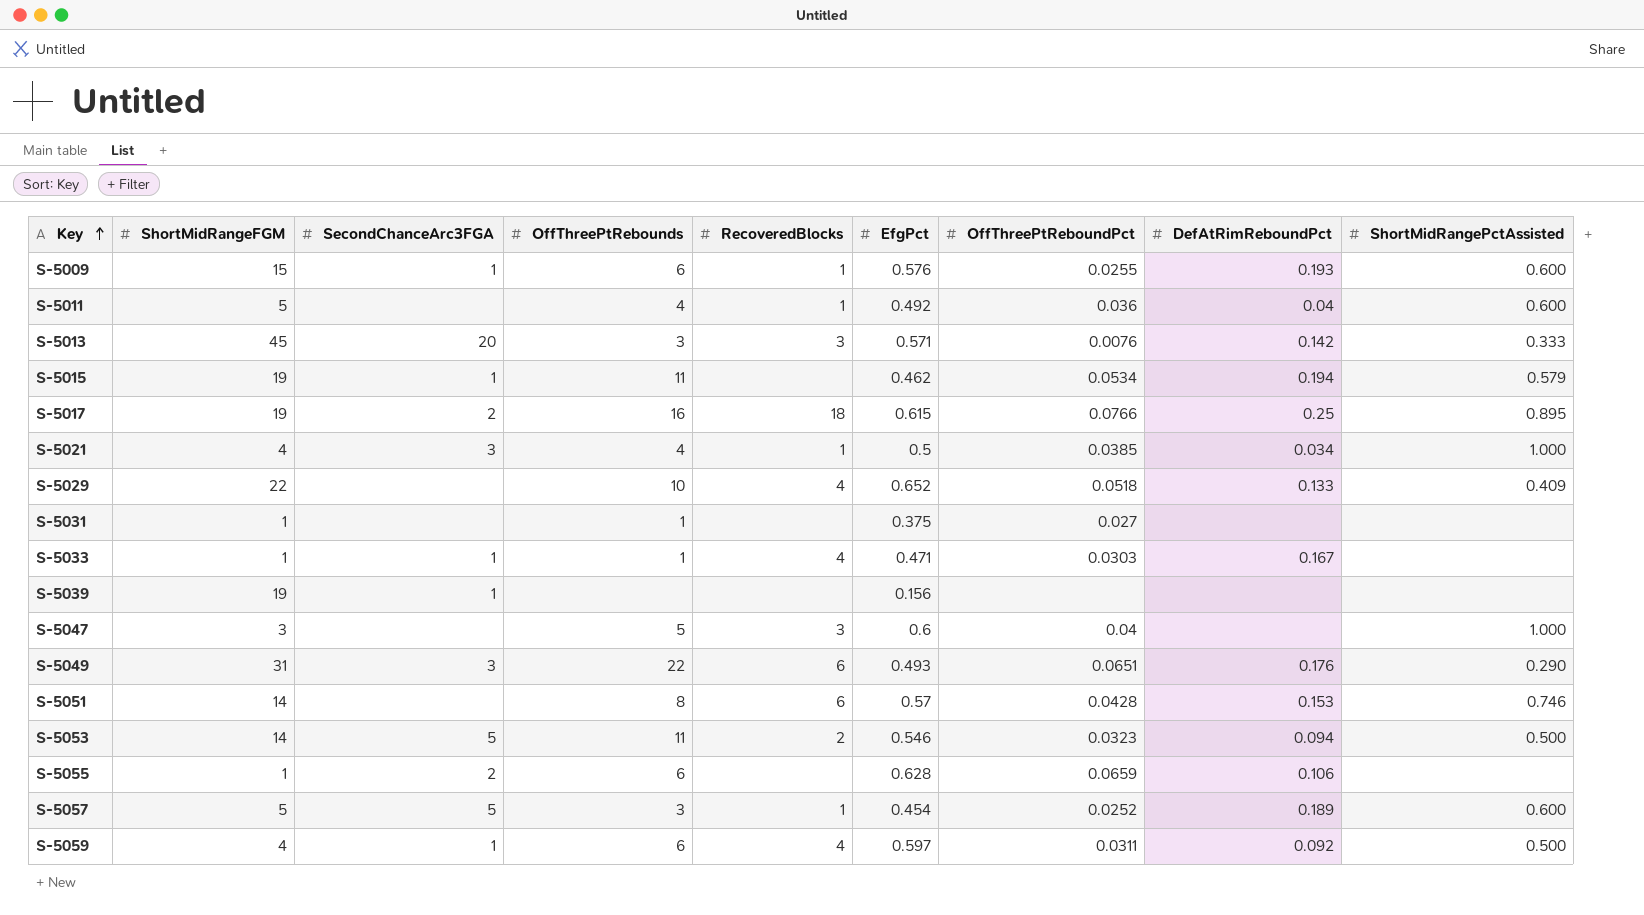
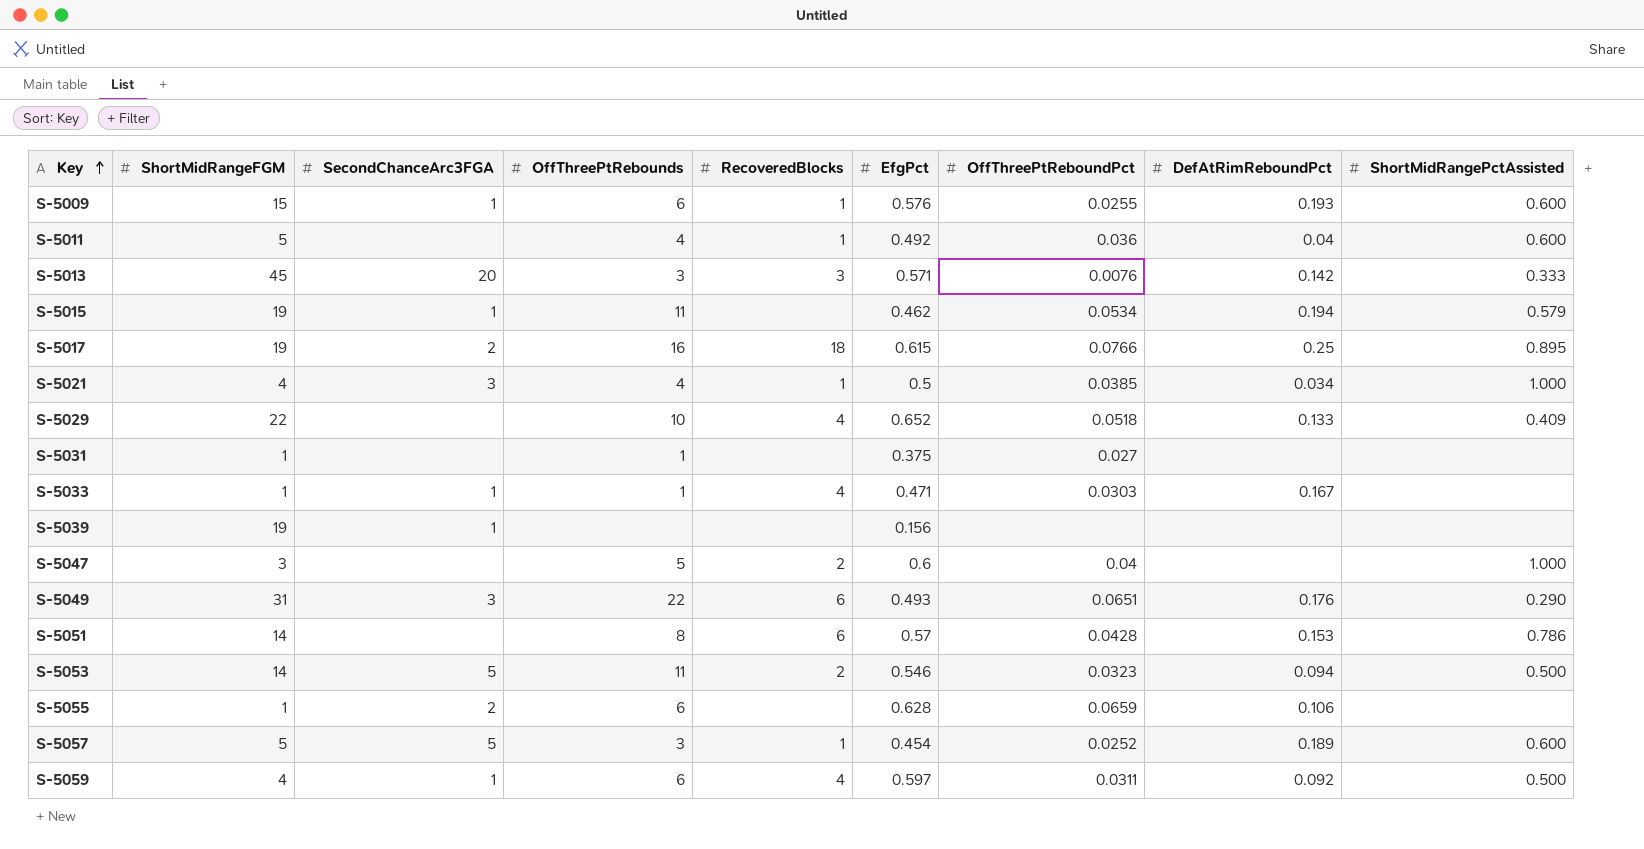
S-5047 | RecoveredBlocks: 3 -> 2
S-5051 | ShortMidRangePctAssisted: 0.746 -> 0.786

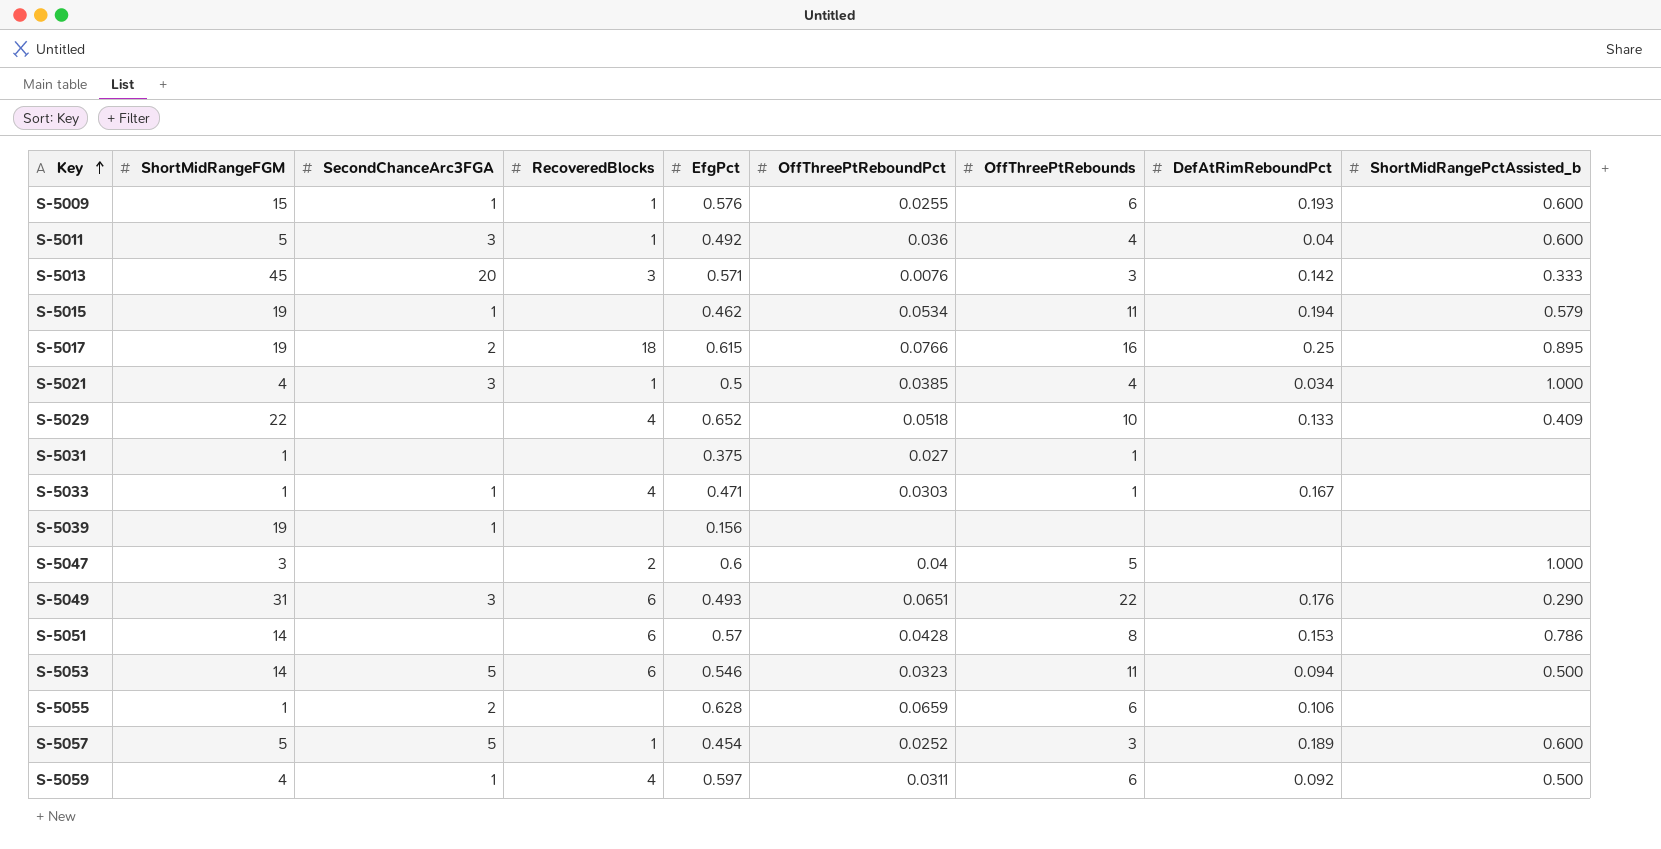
column OffThreePtRebounds | position: 4 -> 7
column name: ShortMidRangePctAssisted -> ShortMidRangePctAssisted_b
S-5011 | SecondChanceArc3FGA: none -> 3
S-5053 | RecoveredBlocks: 2 -> 6

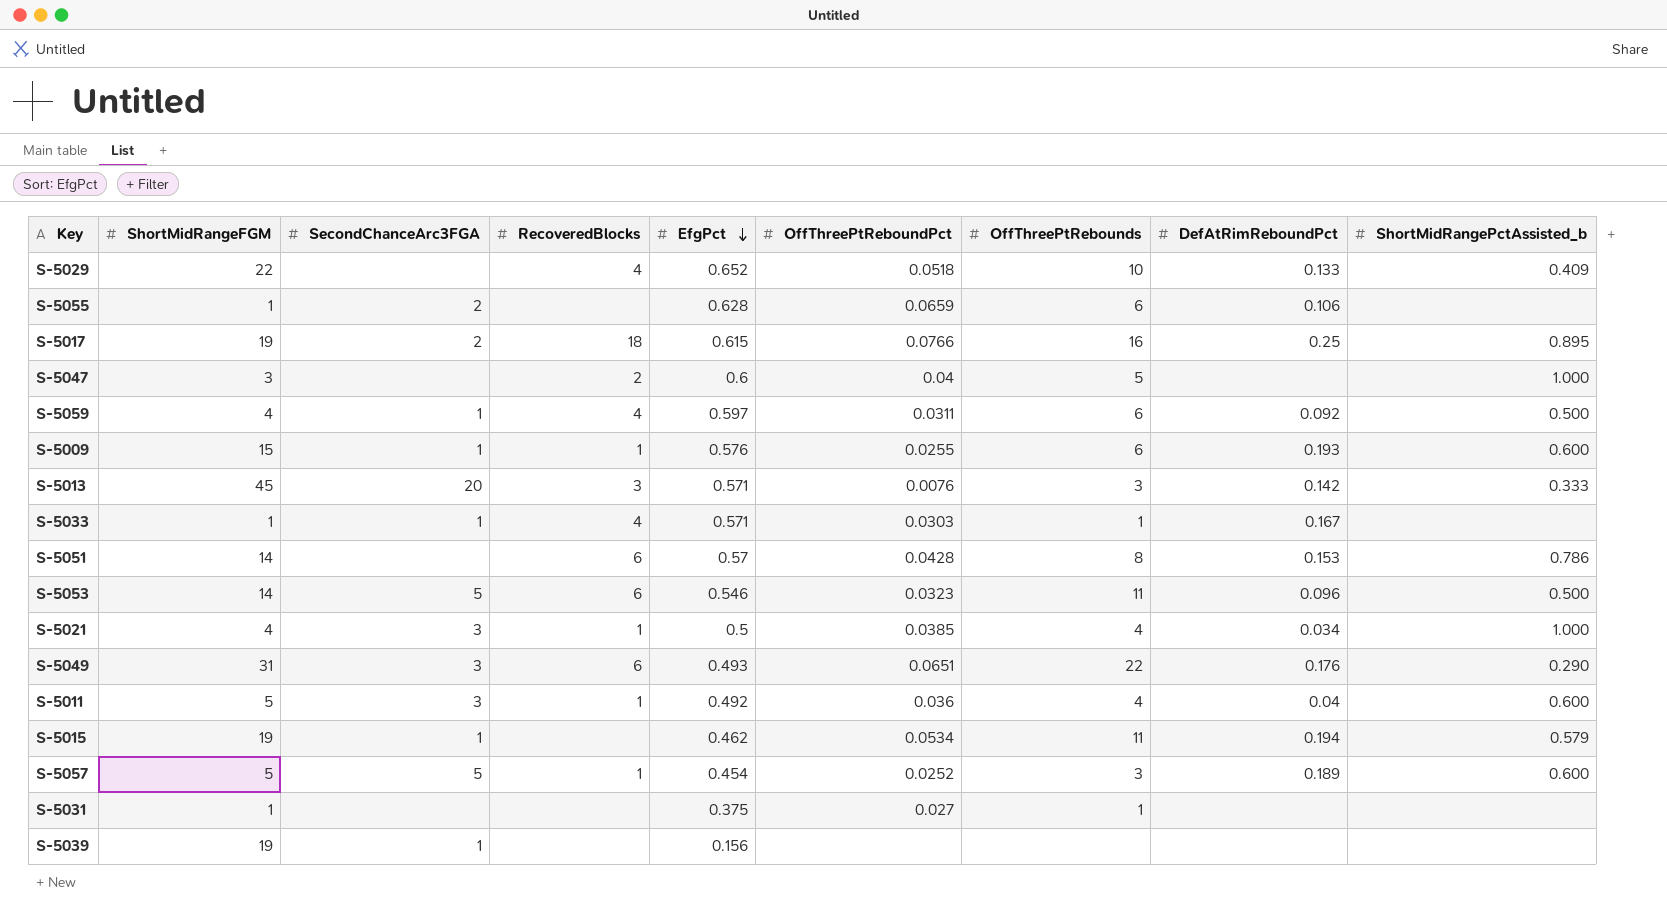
row order: Key ascending -> EfgPct descending
S-5033 | EfgPct: 0.471 -> 0.571
S-5053 | DefAtRimReboundPct: 0.094 -> 0.096

